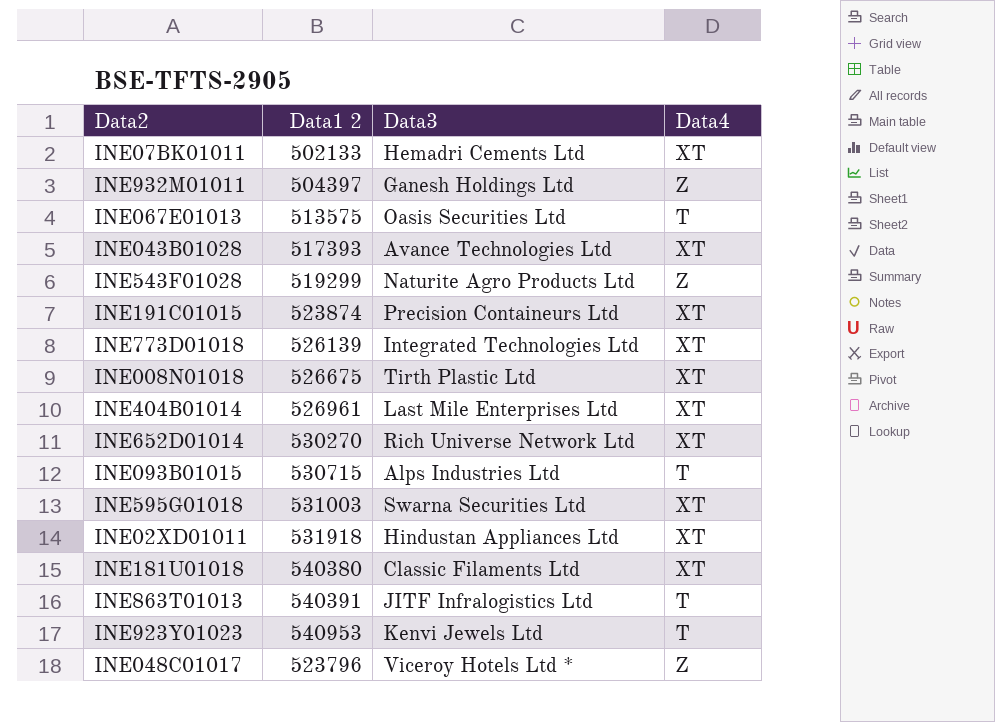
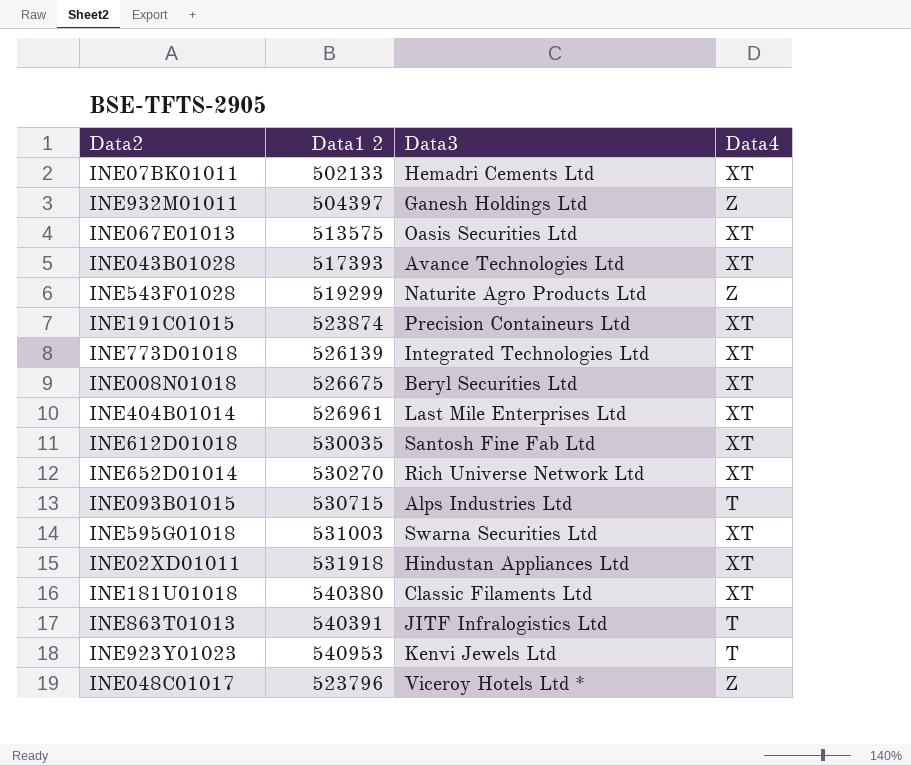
INE067E01013 | Data4: T -> XT
INE008N01018 | Data3: Tirth Plastic Ltd -> Beryl Securities Ltd
row INE612D01018: none -> 530035 | Santosh Fine Fab Ltd | XT

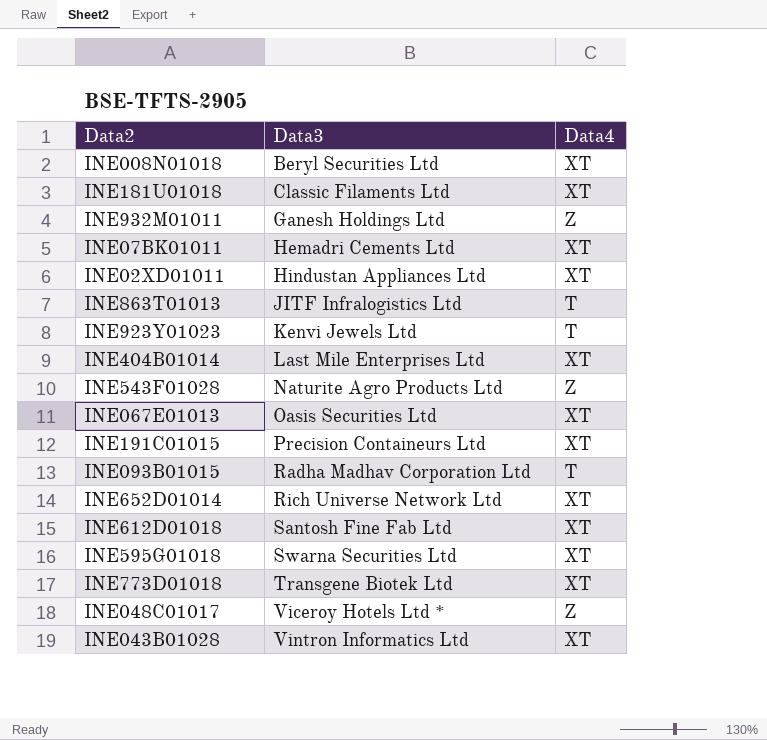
row order: none -> Data3 ascending
column Data1 2 | position: 2 -> none
INE093B01015 | Data3: Alps Industries Ltd -> Radha Madhav Corporation Ltd
INE773D01018 | Data3: Integrated Technologies Ltd -> Transgene Biotek Ltd
INE043B01028 | Data3: Avance Technologies Ltd -> Vintron Informatics Ltd

